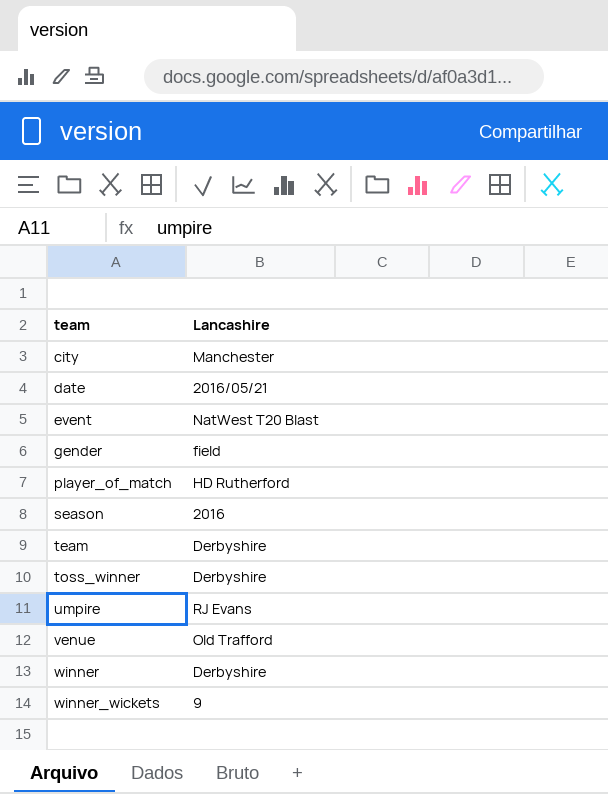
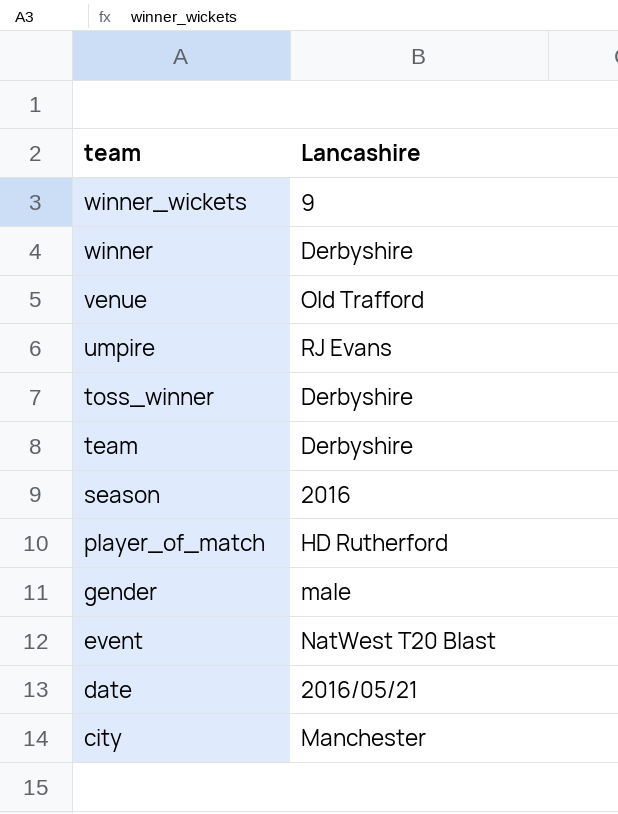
row order: team ascending -> team descending
gender | Lancashire: field -> male

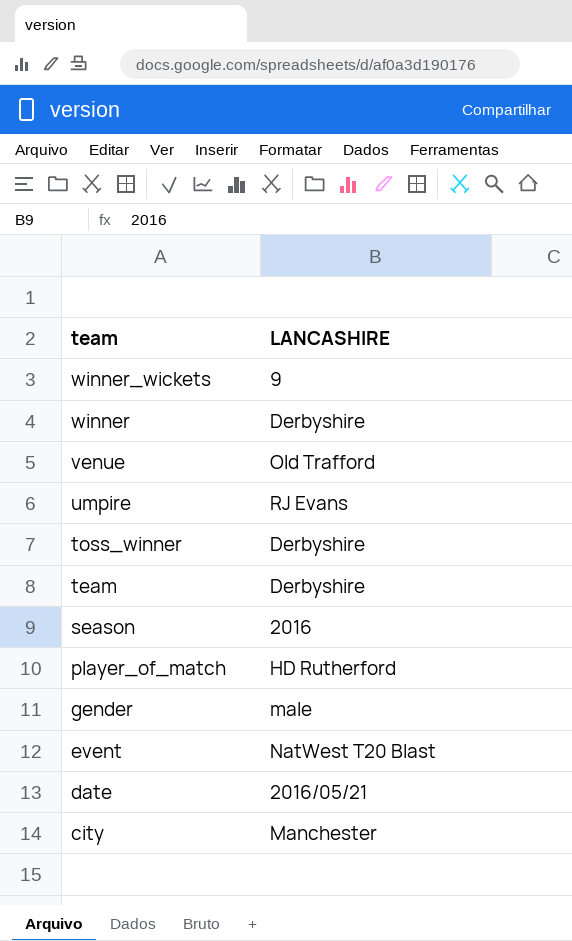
column name: Lancashire -> LANCASHIRE

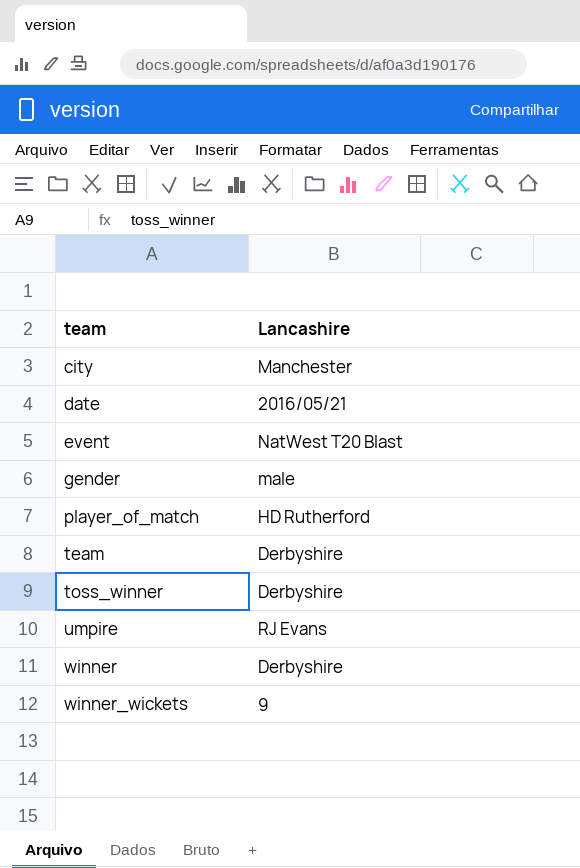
row order: team descending -> team ascending
column name: LANCASHIRE -> Lancashire
row venue: Old Trafford -> none
row season: 2016 -> none

